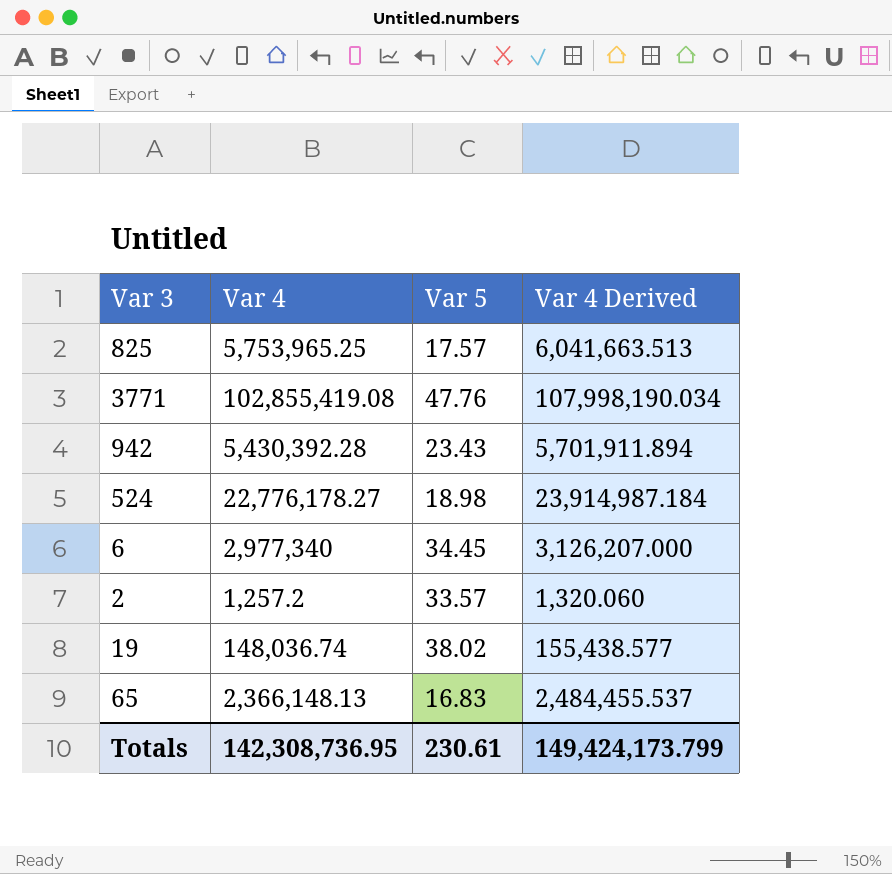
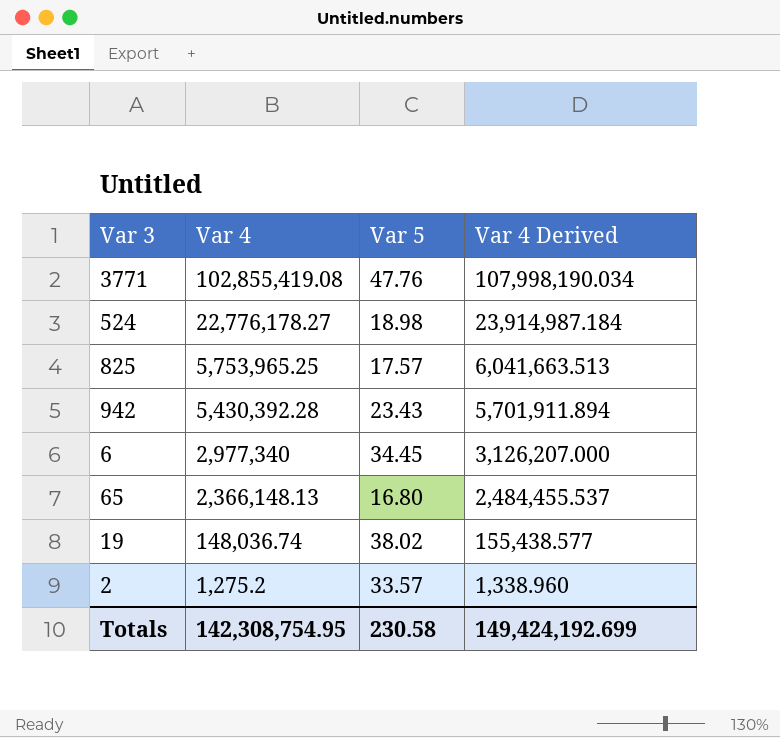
row order: none -> Var 4 descending
65 | Var 5: 16.83 -> 16.80
2 | Var 4: 1,257.2 -> 1,275.2
2 | Var 4 Derived: 1,320.060 -> 1,338.960
Totals | Var 4: 142,308,736.95 -> 142,308,754.95
Totals | Var 5: 230.61 -> 230.58
Totals | Var 4 Derived: 149,424,173.799 -> 149,424,192.699

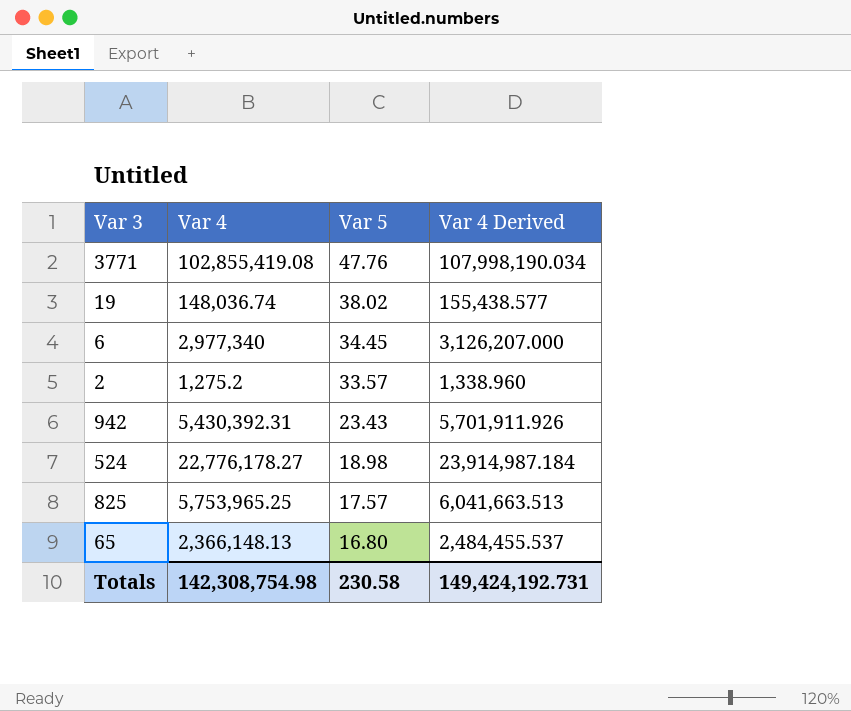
row order: Var 4 descending -> Var 5 descending
942 | Var 4: 5,430,392.28 -> 5,430,392.31
942 | Var 4 Derived: 5,701,911.894 -> 5,701,911.926
Totals | Var 4: 142,308,754.95 -> 142,308,754.98
Totals | Var 4 Derived: 149,424,192.699 -> 149,424,192.731

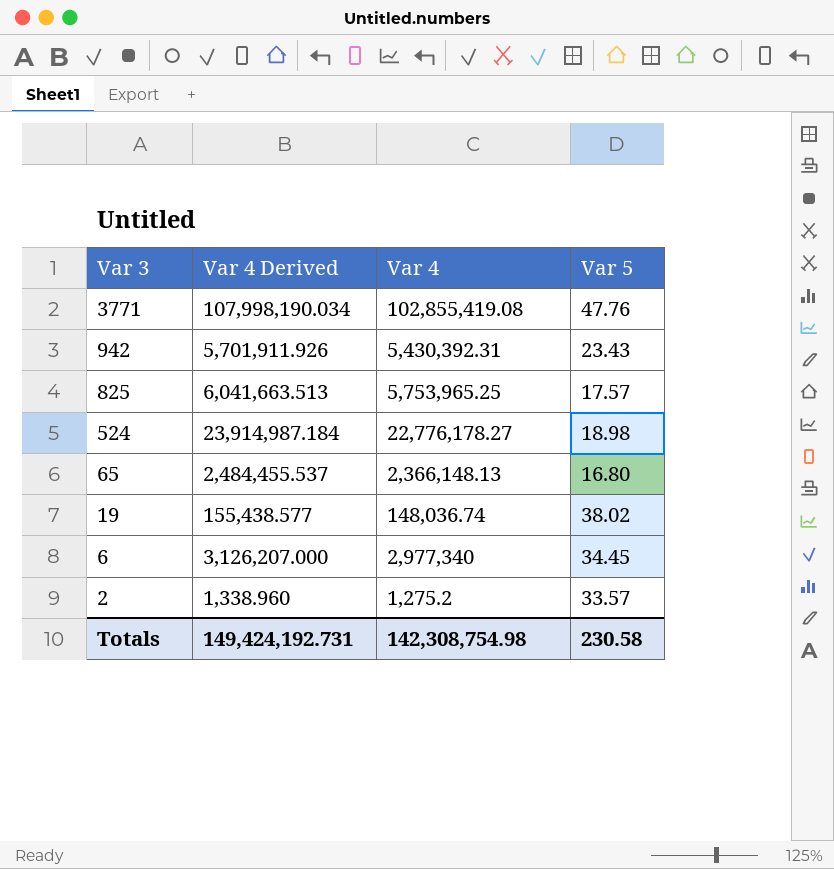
row order: Var 5 descending -> Var 3 descending
column Var 4 Derived | position: 4 -> 2

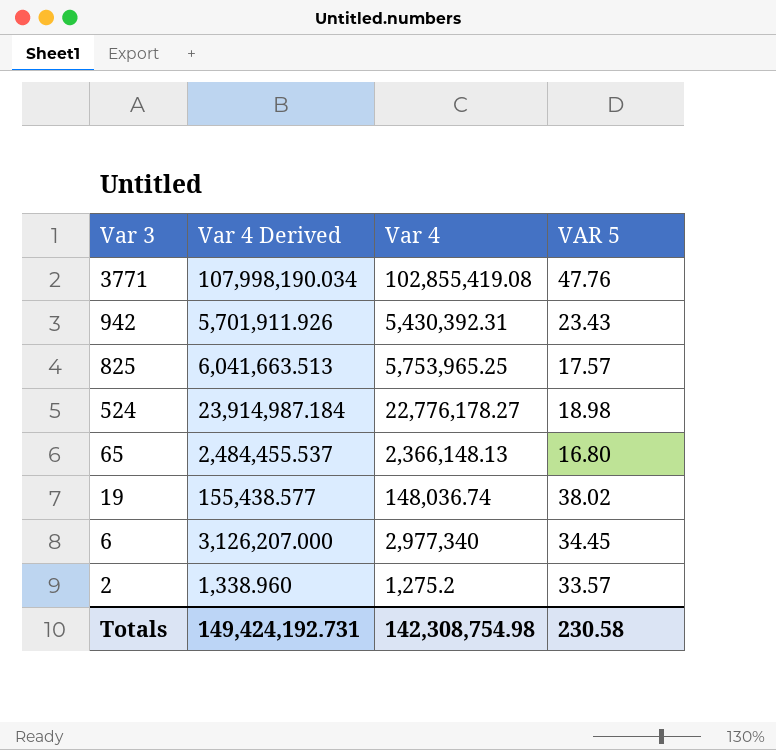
column name: Var 5 -> VAR 5

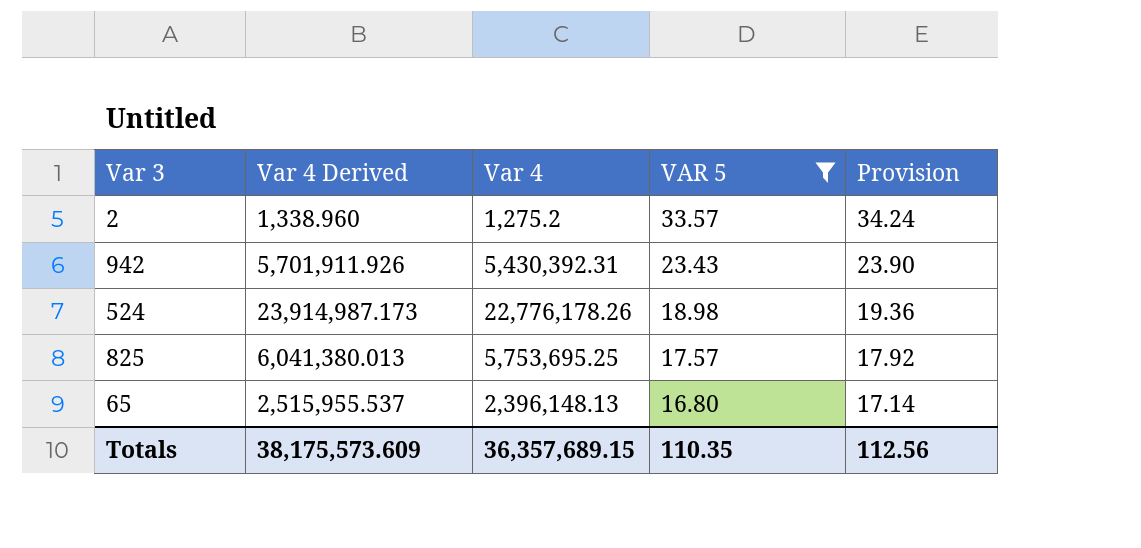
filter: none -> VAR 5 <= 33.57
row order: Var 3 descending -> VAR 5 descending
column Provision | formula: none -> [VAR 5] * 1.02
524 | Var 4 Derived: 23,914,987.184 -> 23,914,987.173
524 | Var 4: 22,776,178.27 -> 22,776,178.26
825 | Var 4 Derived: 6,041,663.513 -> 6,041,380.013
825 | Var 4: 5,753,965.25 -> 5,753,695.25
65 | Var 4 Derived: 2,484,455.537 -> 2,515,955.537
65 | Var 4: 2,366,148.13 -> 2,396,148.13
Totals | Var 4 Derived: 149,424,192.731 -> 38,175,573.609
Totals | Var 4: 142,308,754.98 -> 36,357,689.15
Totals | VAR 5: 230.58 -> 110.35

